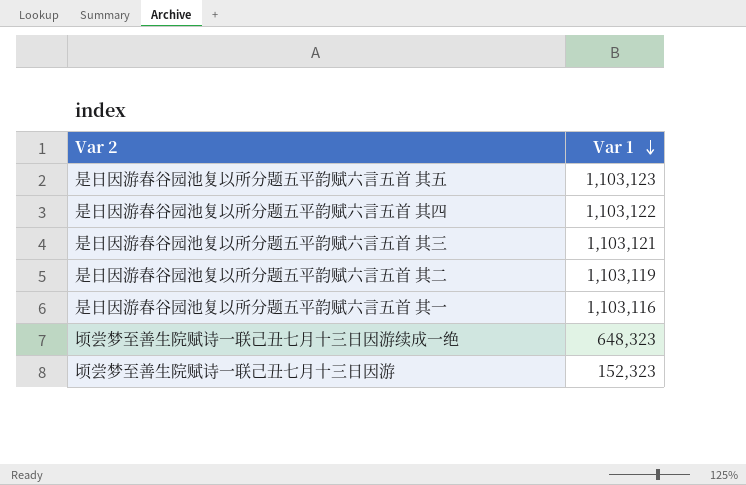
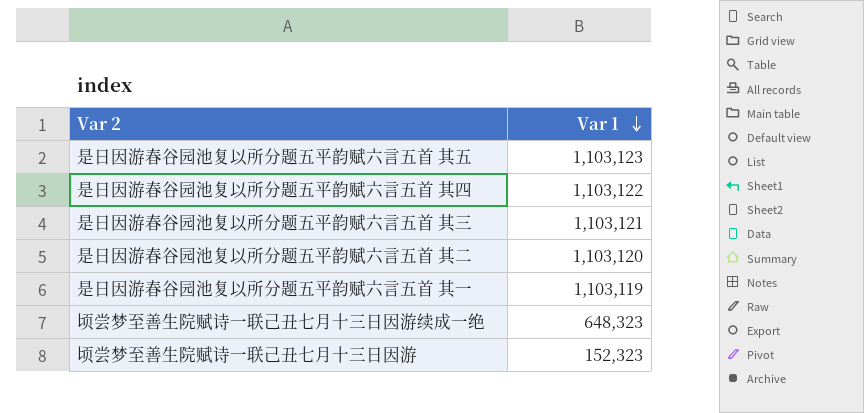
是日因游春谷园池复以所分题五平韵赋六言五首 其二 | Var 1: 1,103,119 -> 1,103,120
是日因游春谷园池复以所分题五平韵赋六言五首 其一 | Var 1: 1,103,116 -> 1,103,119

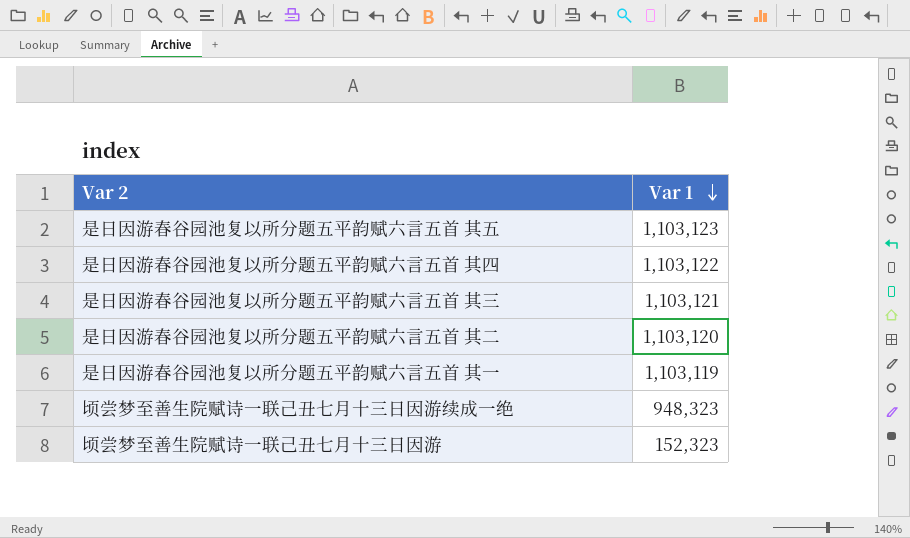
顷尝梦至善生院赋诗一联己丑七月十三日因游续成一绝 | Var 1: 648,323 -> 948,323

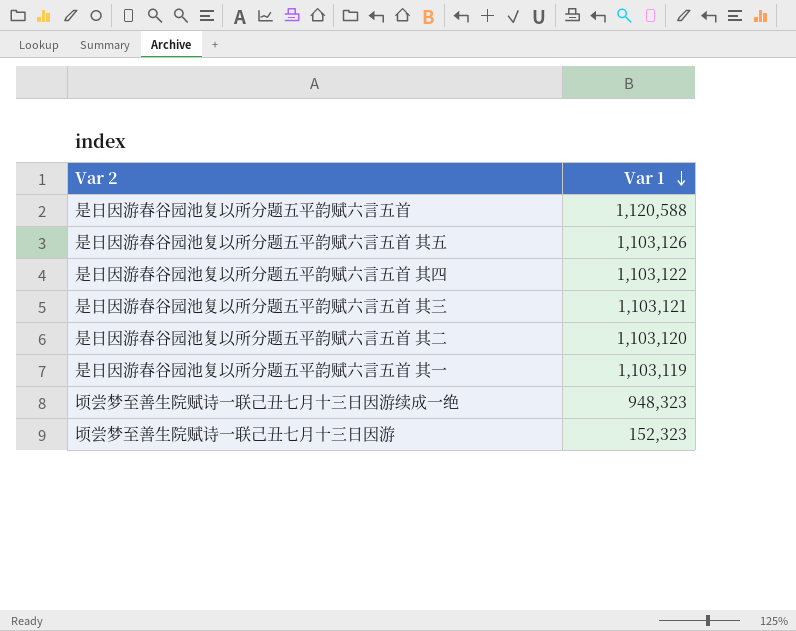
row 是日因游春谷园池复以所分题五平韵赋六言五首: none -> 1,120,588
是日因游春谷园池复以所分题五平韵赋六言五首 其五 | Var 1: 1,103,123 -> 1,103,126

